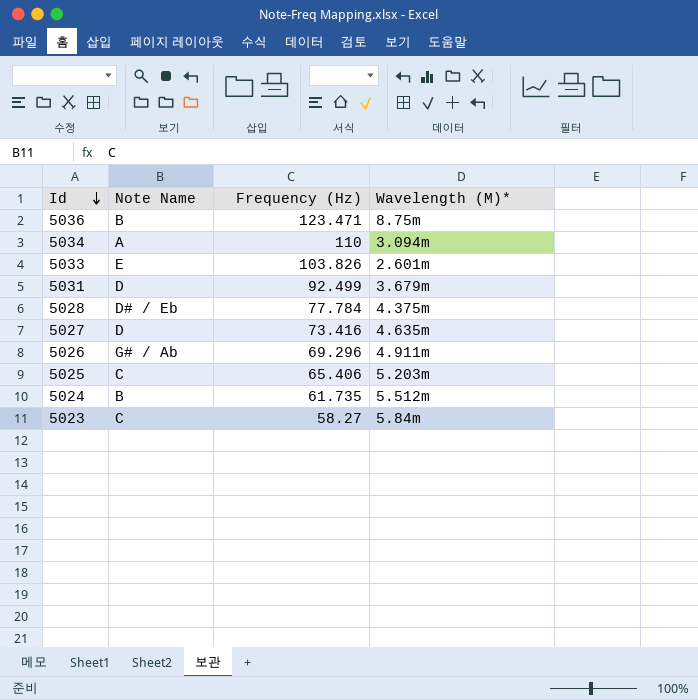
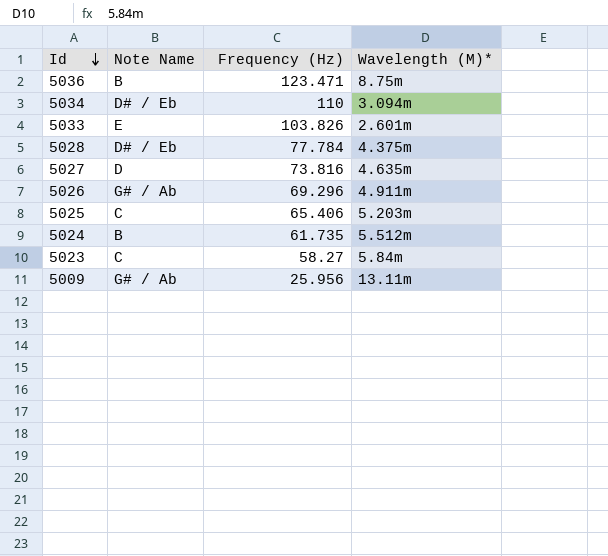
row 5031: D | 92.499 | 3.679m -> none
5034 | Note Name: A -> D# / Eb
5027 | Frequency (Hz): 73.416 -> 73.816
row 5009: none -> G# / Ab | 25.956 | 13.11m

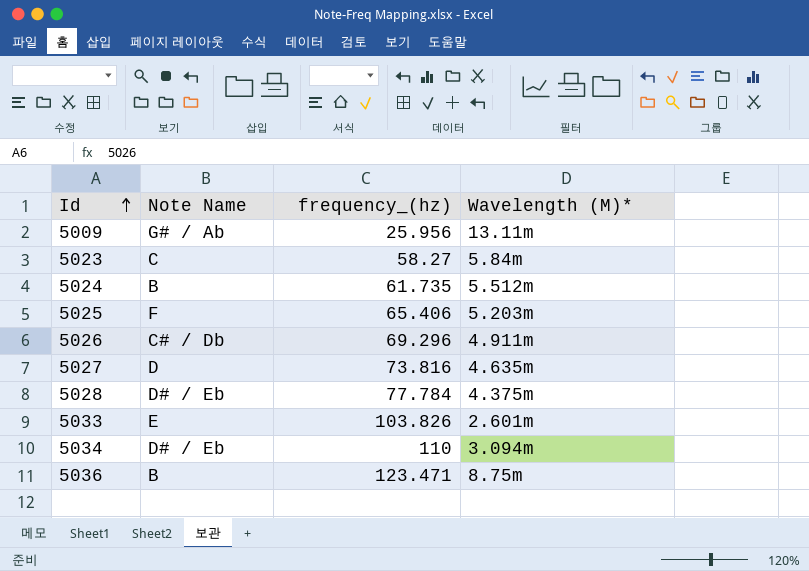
row order: Id descending -> Id ascending
column name: Frequency (Hz) -> frequency_(hz)
5025 | Note Name: C -> F
5026 | Note Name: G# / Ab -> C# / Db

